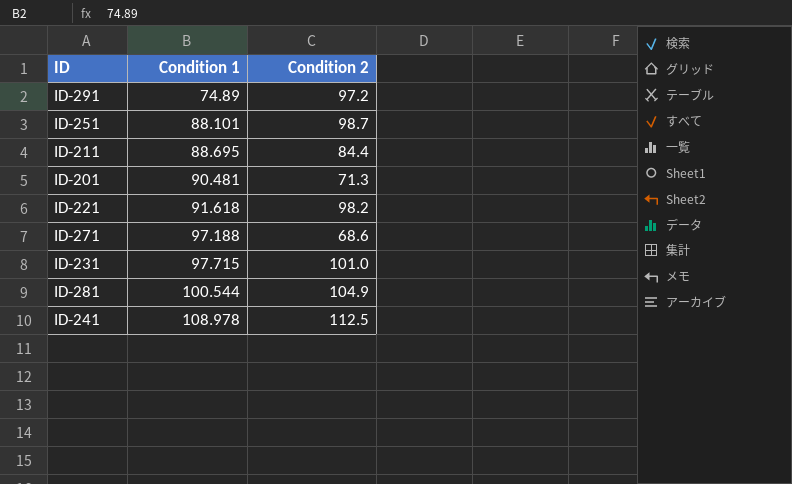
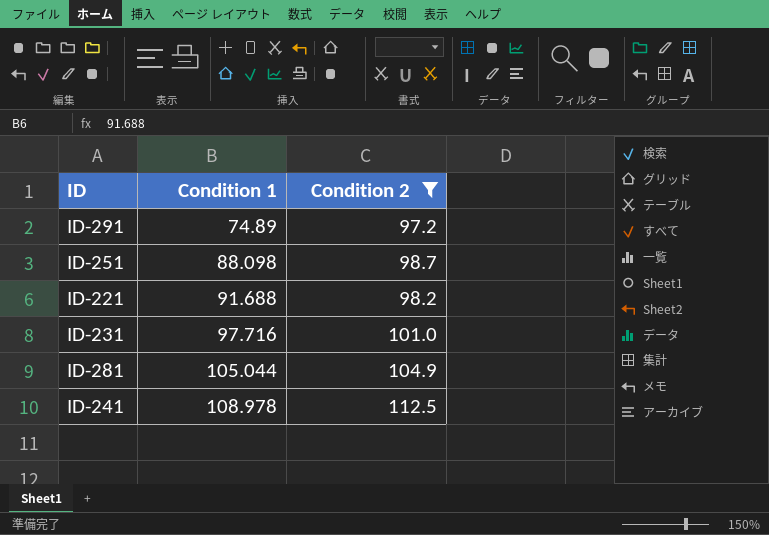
filter: none -> Condition 2 >= 97.2
ID-251 | Condition 1: 88.101 -> 88.098
ID-221 | Condition 1: 91.618 -> 91.688
ID-231 | Condition 1: 97.715 -> 97.716
ID-281 | Condition 1: 100.544 -> 105.044

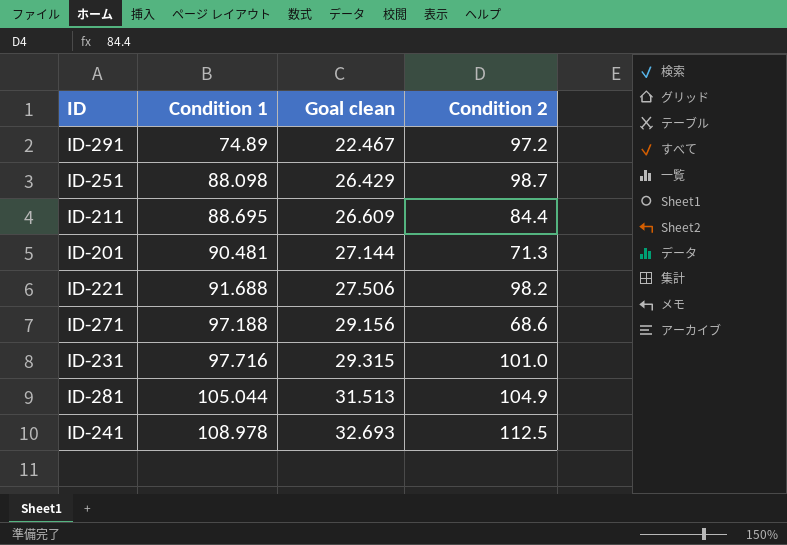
filter: Condition 2 >= 97.2 -> none
column Goal clean | formula: none -> [Condition 1] * 0.3

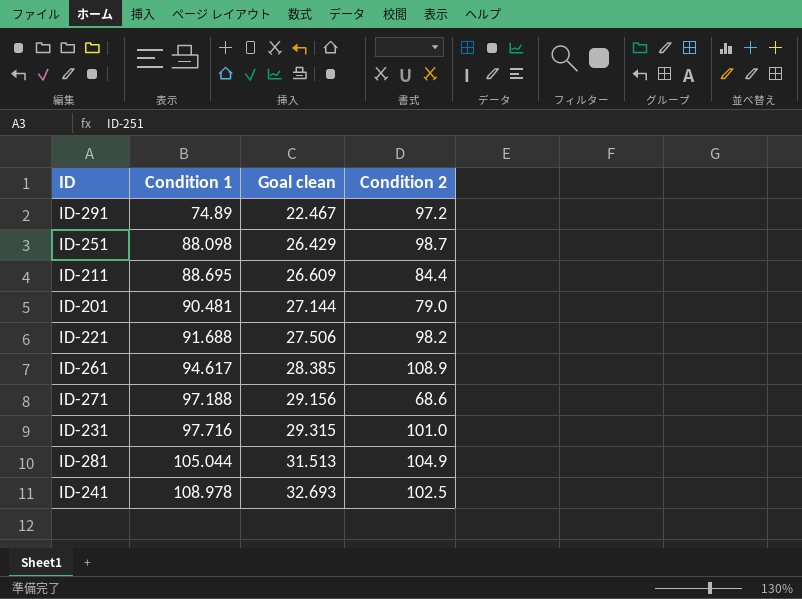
ID-201 | Condition 2: 71.3 -> 79.0
row ID-261: none -> 94.617 | 28.385 | 108.9
ID-241 | Condition 2: 112.5 -> 102.5

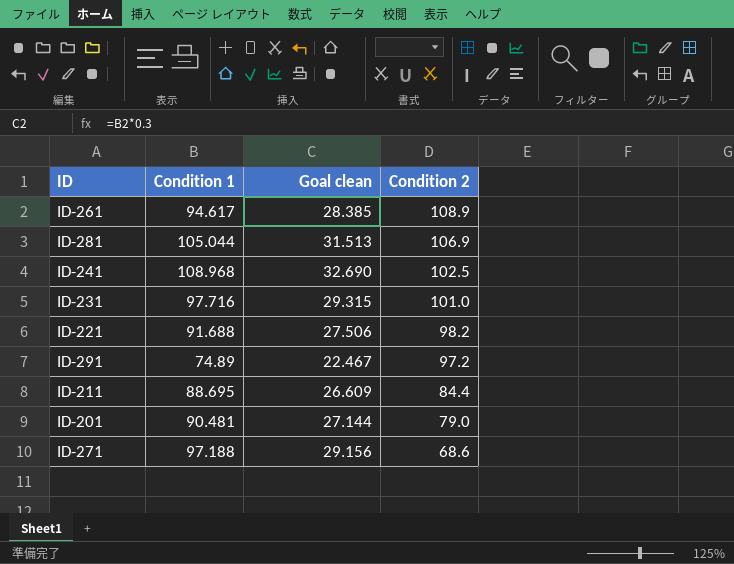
row order: Condition 1 ascending -> Condition 2 descending
row ID-251: 88.098 | 26.429 | 98.7 -> none
ID-281 | Condition 2: 104.9 -> 106.9
ID-241 | Condition 1: 108.978 -> 108.968
ID-241 | Goal clean: 32.693 -> 32.690

